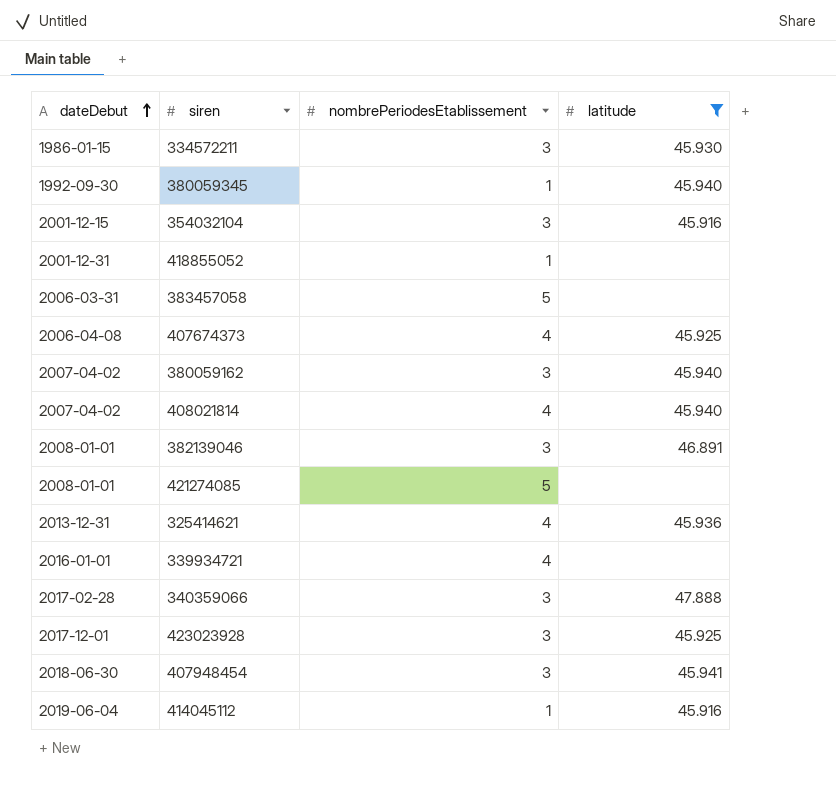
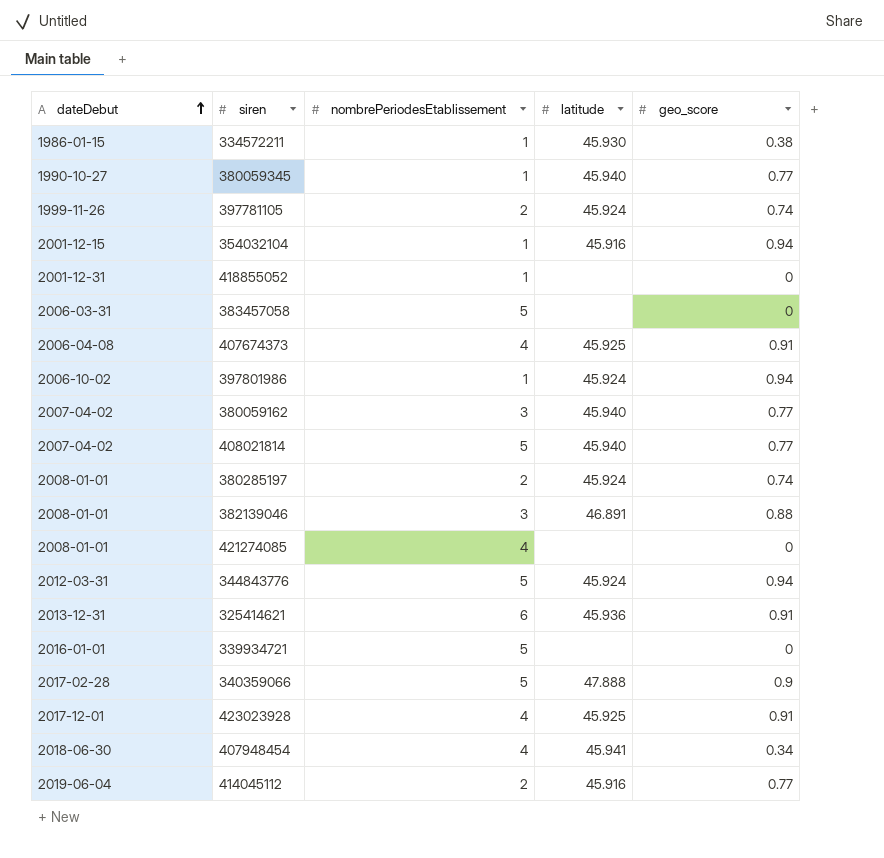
filter: latitude != 45.924 -> none
column geo_score | position: none -> 5
334572211 | nombrePeriodesEtablissement: 3 -> 1
380059345 | dateDebut: 1992-09-30 -> 1990-10-27
354032104 | nombrePeriodesEtablissement: 3 -> 1
408021814 | nombrePeriodesEtablissement: 4 -> 5
421274085 | nombrePeriodesEtablissement: 5 -> 4
325414621 | nombrePeriodesEtablissement: 4 -> 6
339934721 | nombrePeriodesEtablissement: 4 -> 5
340359066 | nombrePeriodesEtablissement: 3 -> 5
423023928 | nombrePeriodesEtablissement: 3 -> 4
407948454 | nombrePeriodesEtablissement: 3 -> 4
414045112 | nombrePeriodesEtablissement: 1 -> 2

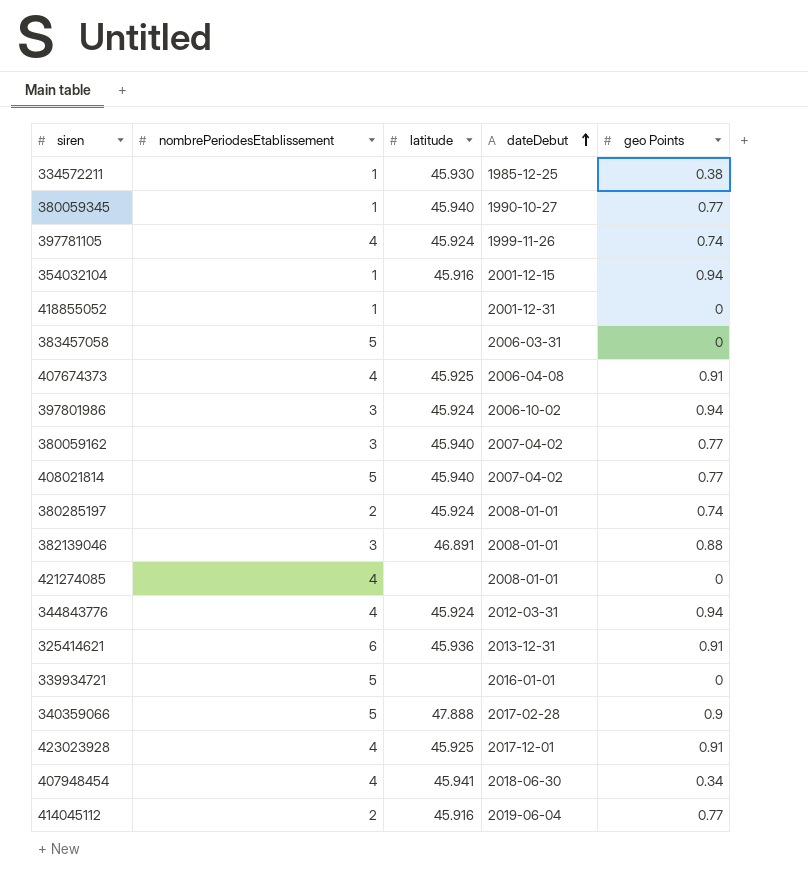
column dateDebut | position: 1 -> 4
column name: geo_score -> geo Points
334572211 | dateDebut: 1986-01-15 -> 1985-12-25
397781105 | nombrePeriodesEtablissement: 2 -> 4
397801986 | nombrePeriodesEtablissement: 1 -> 3
344843776 | nombrePeriodesEtablissement: 5 -> 4

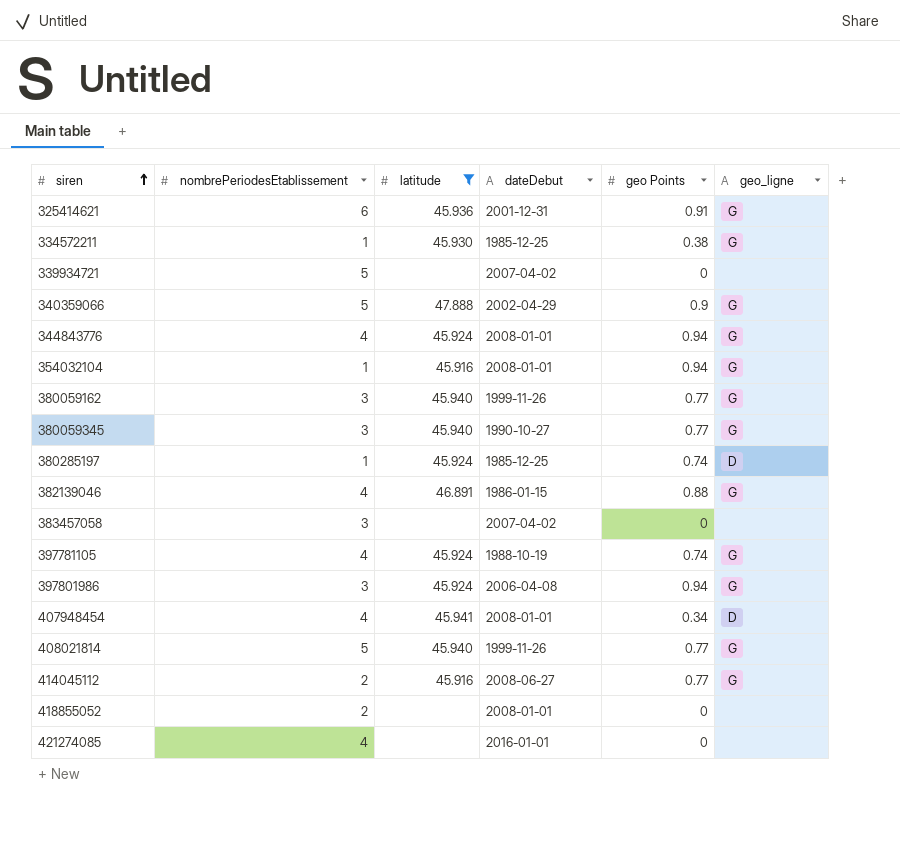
filter: none -> latitude != 45.925
row order: dateDebut ascending -> siren ascending
column geo_ligne | position: none -> 6
325414621 | dateDebut: 2013-12-31 -> 2001-12-31
339934721 | dateDebut: 2016-01-01 -> 2007-04-02
340359066 | dateDebut: 2017-02-28 -> 2002-04-29
344843776 | dateDebut: 2012-03-31 -> 2008-01-01
354032104 | dateDebut: 2001-12-15 -> 2008-01-01
380059162 | dateDebut: 2007-04-02 -> 1999-11-26
380059345 | nombrePeriodesEtablissement: 1 -> 3
380285197 | nombrePeriodesEtablissement: 2 -> 1
380285197 | dateDebut: 2008-01-01 -> 1985-12-25
382139046 | nombrePeriodesEtablissement: 3 -> 4
382139046 | dateDebut: 2008-01-01 -> 1986-01-15
383457058 | nombrePeriodesEtablissement: 5 -> 3
383457058 | dateDebut: 2006-03-31 -> 2007-04-02
397781105 | dateDebut: 1999-11-26 -> 1988-10-19
397801986 | dateDebut: 2006-10-02 -> 2006-04-08
407948454 | dateDebut: 2018-06-30 -> 2008-01-01
408021814 | dateDebut: 2007-04-02 -> 1999-11-26
414045112 | dateDebut: 2019-06-04 -> 2008-06-27
418855052 | nombrePeriodesEtablissement: 1 -> 2
418855052 | dateDebut: 2001-12-31 -> 2008-01-01
421274085 | dateDebut: 2008-01-01 -> 2016-01-01

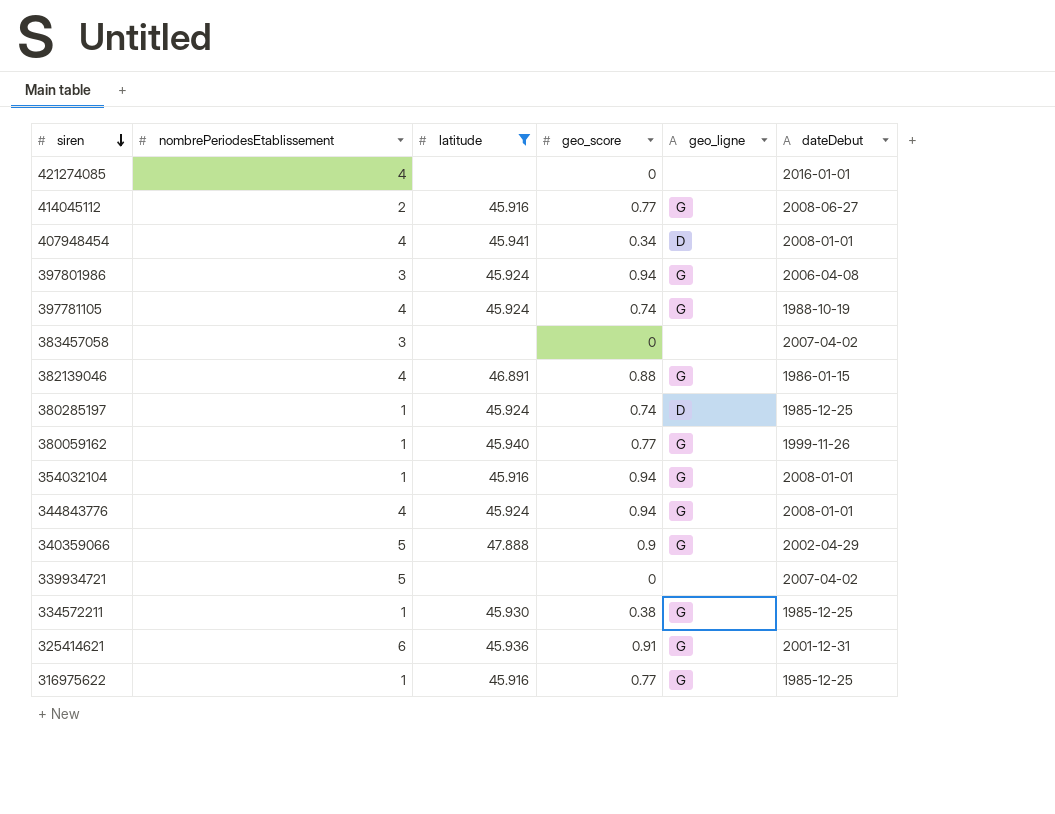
row order: siren ascending -> siren descending
column name: geo Points -> geo_score
column dateDebut | position: 4 -> 6
row 380059345: 3 | 45.940 | 1990-10-27 | 0.77 | G -> none
row 408021814: 5 | 45.940 | 1999-11-26 | 0.77 | G -> none
row 418855052: 2 | none | 2008-01-01 | 0 | none -> none
380059162 | nombrePeriodesEtablissement: 3 -> 1
row 316975622: none -> 1 | 45.916 | 0.77 | G | 1985-12-25

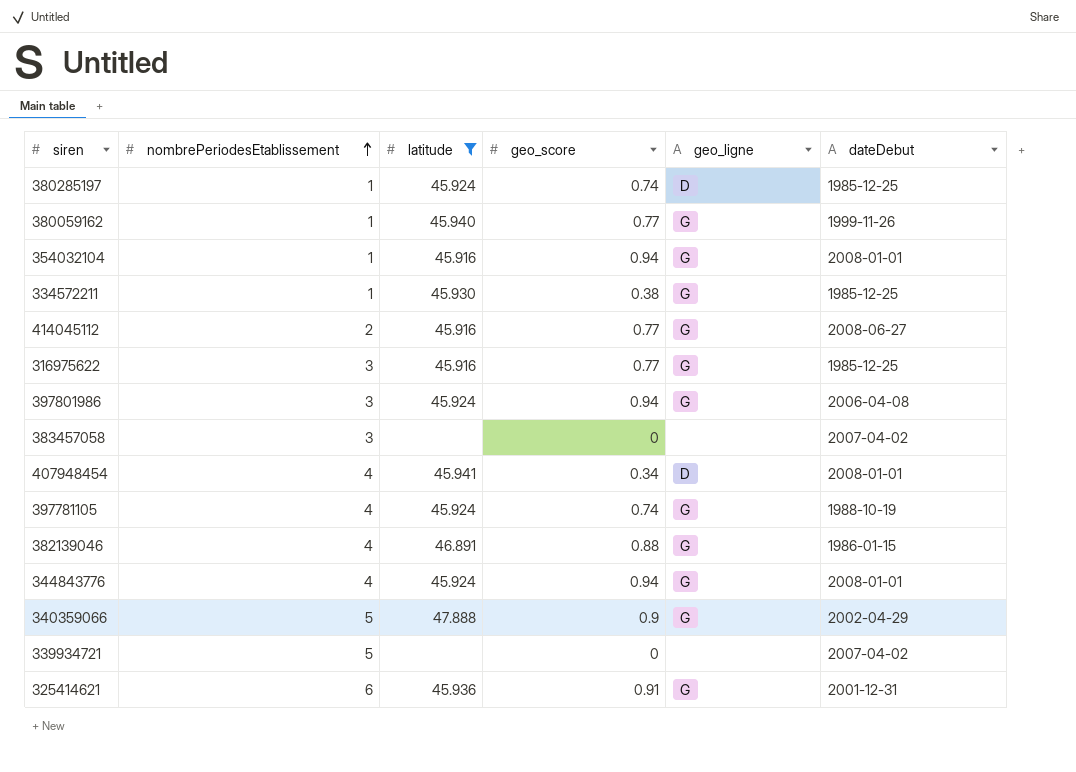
row order: siren descending -> nombrePeriodesEtablissement ascending
row 421274085: 4 | none | 0 | none | 2016-01-01 -> none
316975622 | nombrePeriodesEtablissement: 1 -> 3

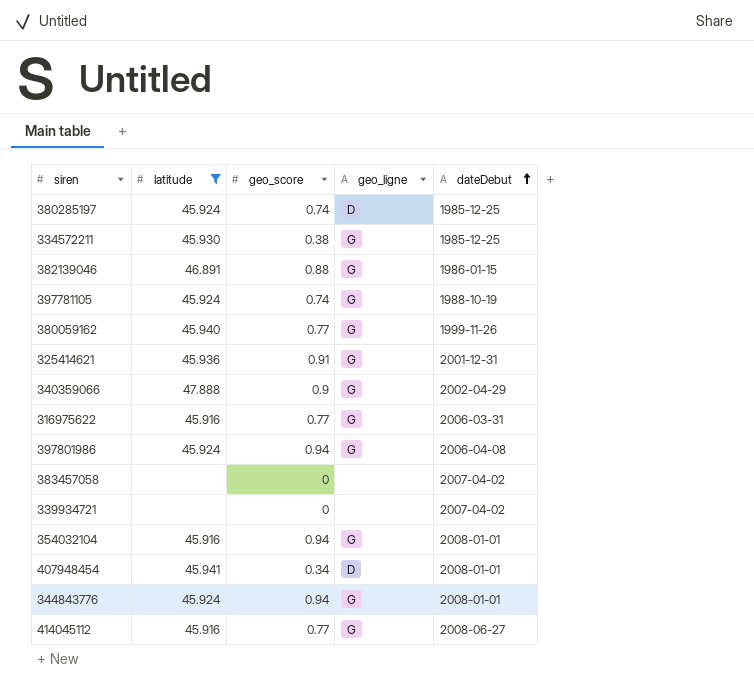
row order: nombrePeriodesEtablissement ascending -> dateDebut ascending
column nombrePeriodesEtablissement | position: 2 -> none
316975622 | dateDebut: 1985-12-25 -> 2006-03-31

